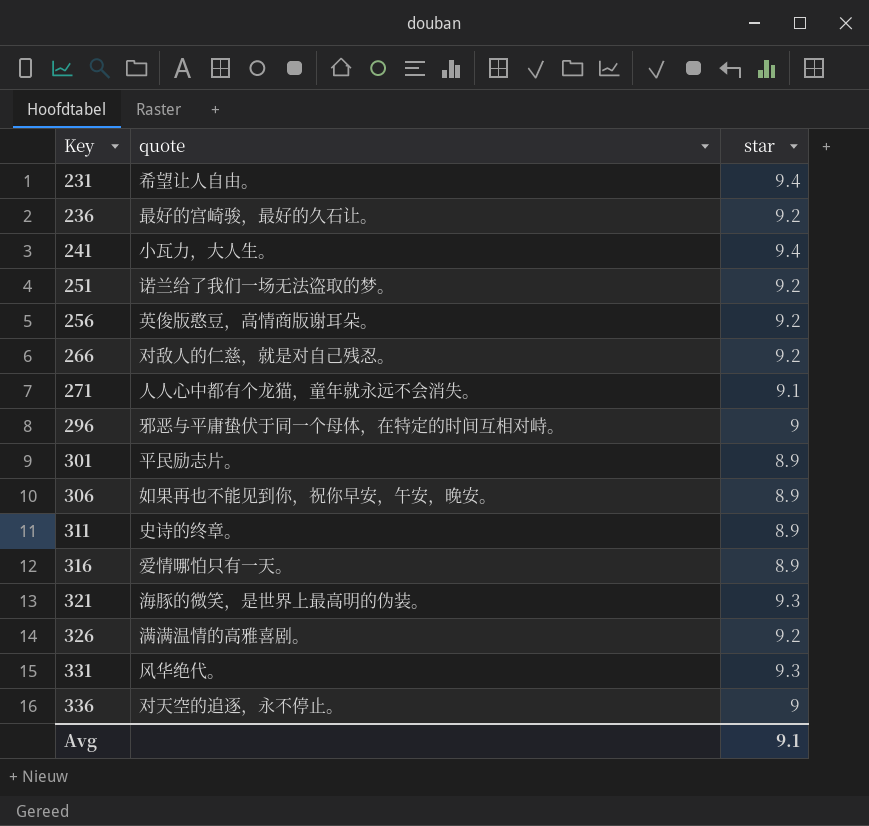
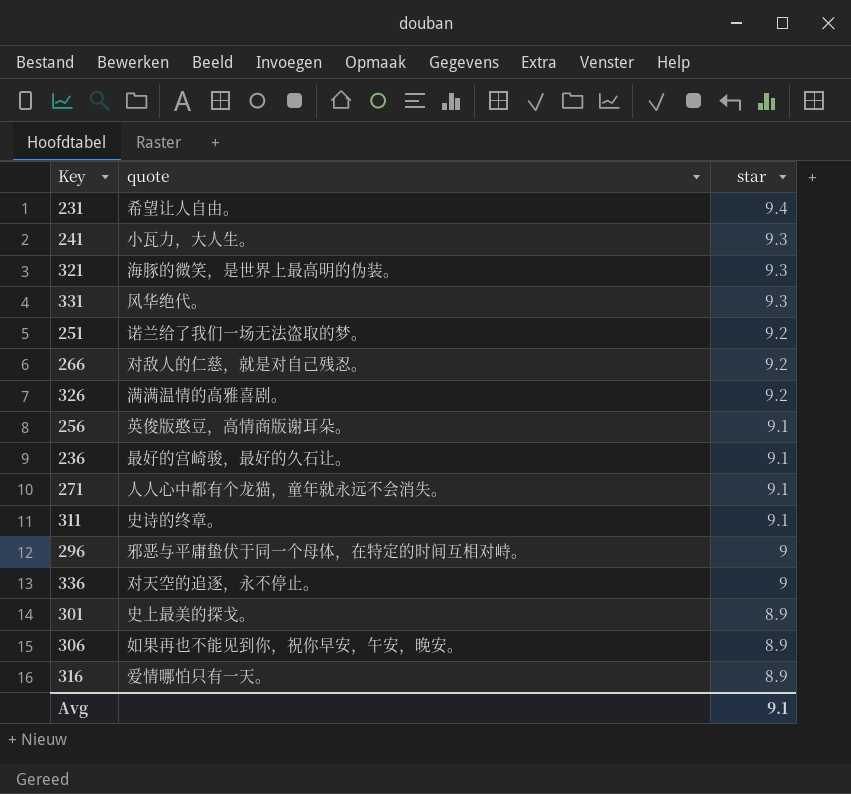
row order: Key ascending -> star descending
241 | star: 9.4 -> 9.3
256 | star: 9.2 -> 9.1
236 | star: 9.2 -> 9.1
311 | star: 8.9 -> 9.1
301 | quote: 平民励志片。 -> 史上最美的探戈。

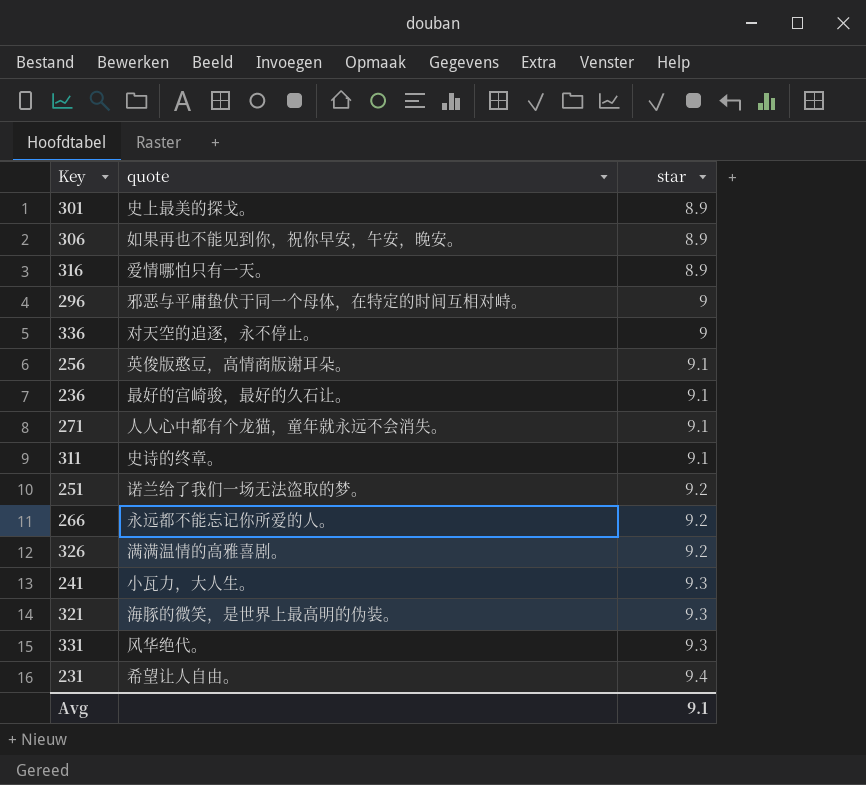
row order: star descending -> star ascending
266 | quote: 对敌人的仁慈，就是对自己残忍。 -> 永远都不能忘记你所爱的人。

